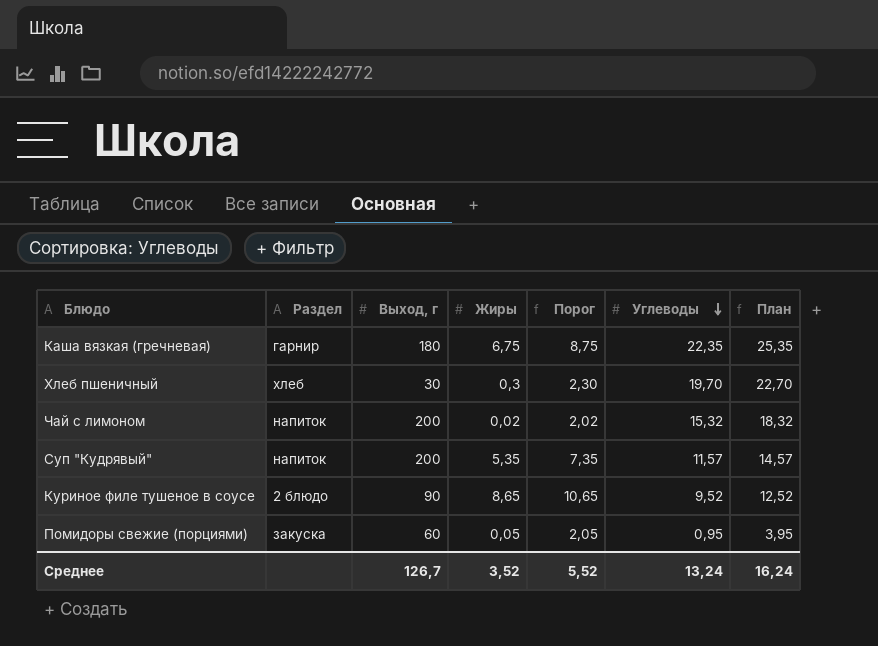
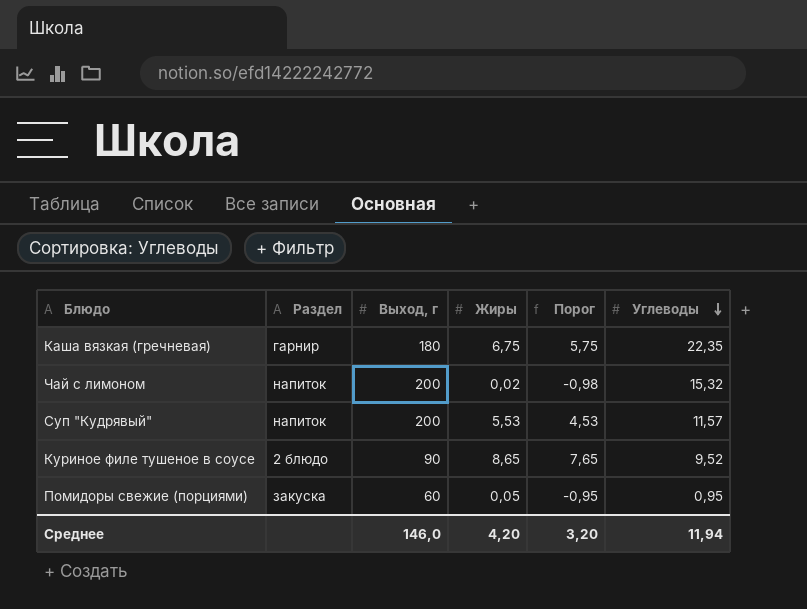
column План | formula: [Углеводы] + 3 -> none
column Порог | formula: [Жиры] + 2 -> [Жиры] - 1
row Хлеб пшеничный: хлеб | 30 | 0,3 | 2,30 | 19,70 | 22,70 -> none
Суп "Кудрявый" | Жиры: 5,35 -> 5,53
Среднее | Выход, г: 126,7 -> 146,0
Среднее | Жиры: 3,52 -> 4,20
Среднее | Порог: 5,52 -> 3,20
Среднее | Углеводы: 13,24 -> 11,94

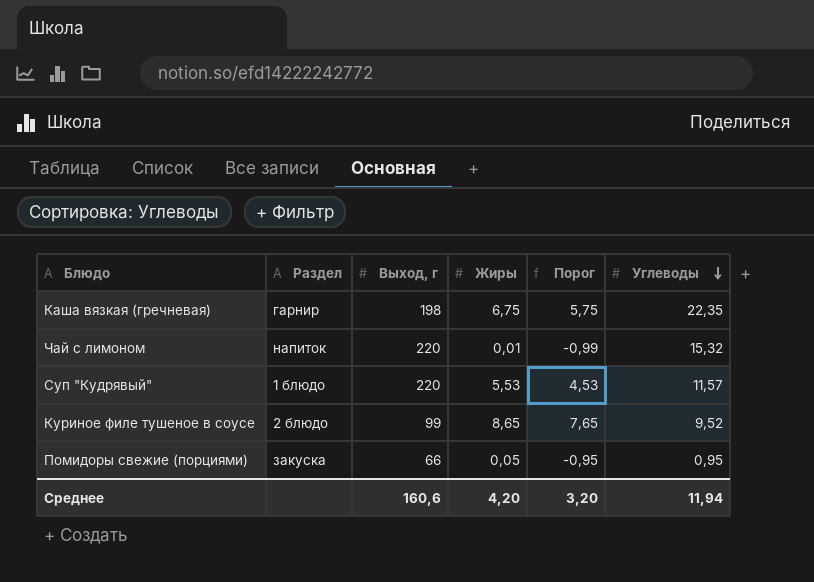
Каша вязкая (гречневая) | Выход, г: 180 -> 198
Чай с лимоном | Выход, г: 200 -> 220
Чай с лимоном | Жиры: 0,02 -> 0,01
Чай с лимоном | Порог: -0,98 -> -0,99
Суп "Кудрявый" | Раздел: напиток -> 1 блюдо
Суп "Кудрявый" | Выход, г: 200 -> 220
Куриное филе тушеное в соусе | Выход, г: 90 -> 99
Помидоры свежие (порциями) | Выход, г: 60 -> 66
Среднее | Выход, г: 146,0 -> 160,6

